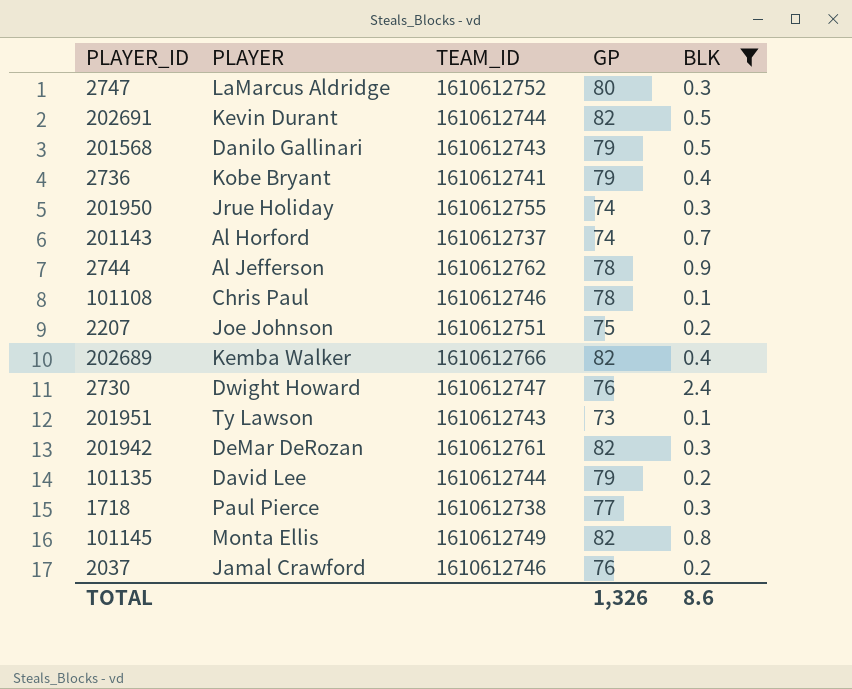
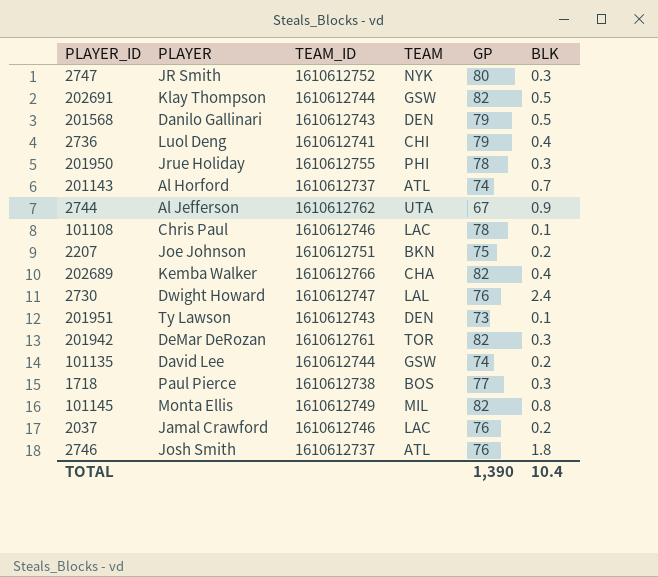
filter: BLK != 1.8 -> none
column TEAM | position: none -> 4
2747 | PLAYER: LaMarcus Aldridge -> JR Smith
202691 | PLAYER: Kevin Durant -> Klay Thompson
2736 | PLAYER: Kobe Bryant -> Luol Deng
201950 | GP: 74 -> 78
2744 | GP: 78 -> 67
101135 | GP: 79 -> 74
TOTAL | GP: 1,326 -> 1,390
TOTAL | BLK: 8.6 -> 10.4

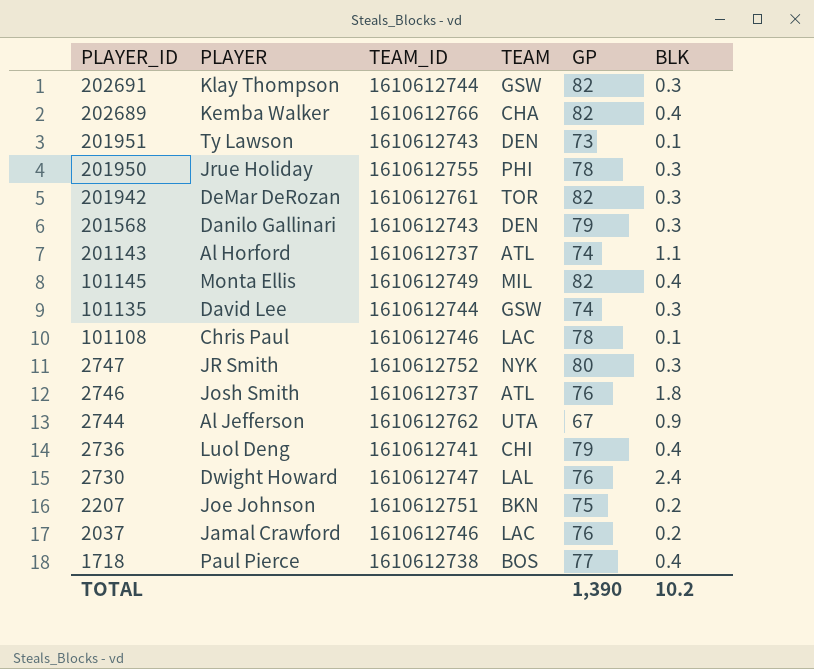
row order: none -> PLAYER_ID descending
202691 | BLK: 0.5 -> 0.3
201568 | BLK: 0.5 -> 0.3
201143 | BLK: 0.7 -> 1.1
101145 | BLK: 0.8 -> 0.4
101135 | BLK: 0.2 -> 0.3
1718 | BLK: 0.3 -> 0.4
TOTAL | BLK: 10.4 -> 10.2

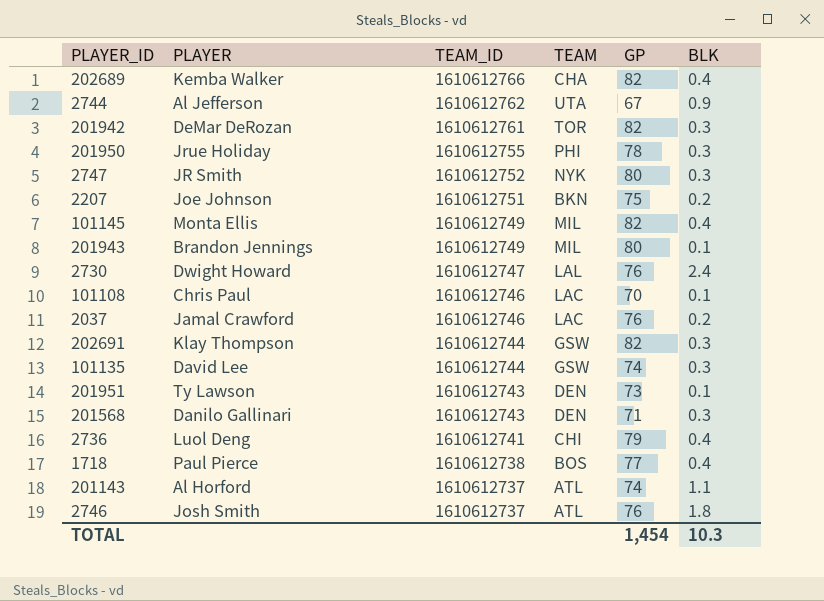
row order: PLAYER_ID descending -> TEAM_ID descending
row 201943: none -> Brandon Jennings | 1610612749 | MIL | 80 | 0.1
101108 | GP: 78 -> 70
201568 | GP: 79 -> 71
TOTAL | GP: 1,390 -> 1,454
TOTAL | BLK: 10.2 -> 10.3

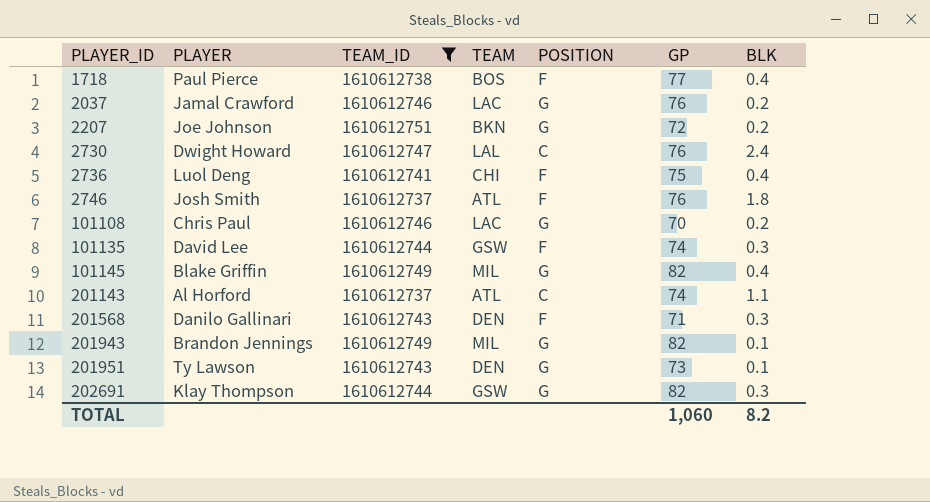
filter: none -> TEAM_ID <= 1610612751
row order: TEAM_ID descending -> PLAYER_ID ascending
column POSITION | position: none -> 5
2207 | GP: 75 -> 72
2736 | GP: 79 -> 75
101108 | BLK: 0.1 -> 0.2
101145 | PLAYER: Monta Ellis -> Blake Griffin
201943 | GP: 80 -> 82
TOTAL | GP: 1,454 -> 1,060
TOTAL | BLK: 10.3 -> 8.2

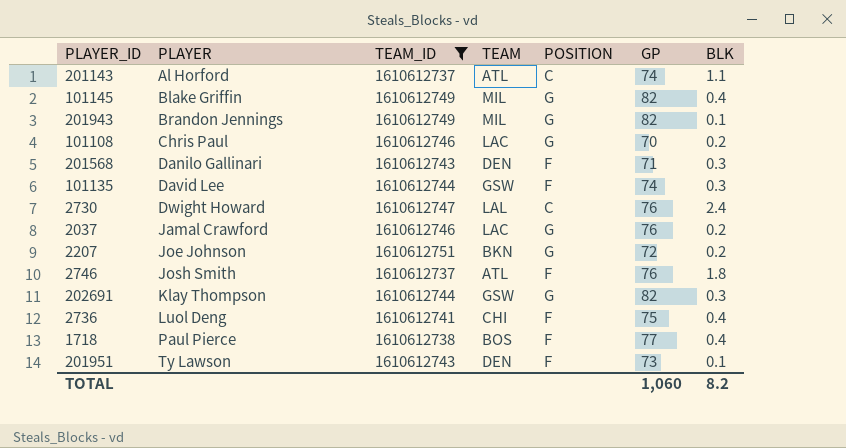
row order: PLAYER_ID ascending -> PLAYER ascending
201951 | POSITION: G -> F

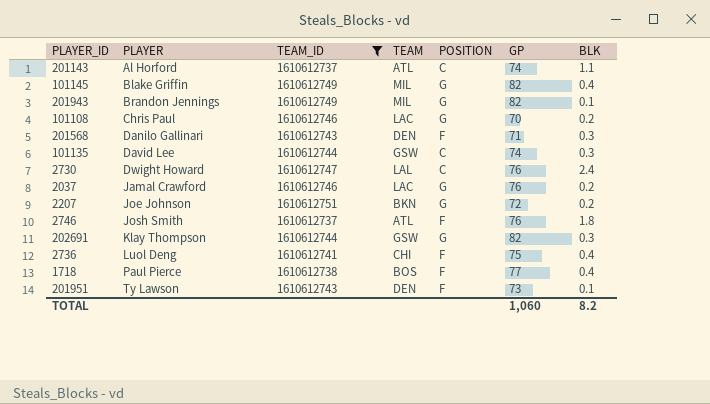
101135 | POSITION: F -> C

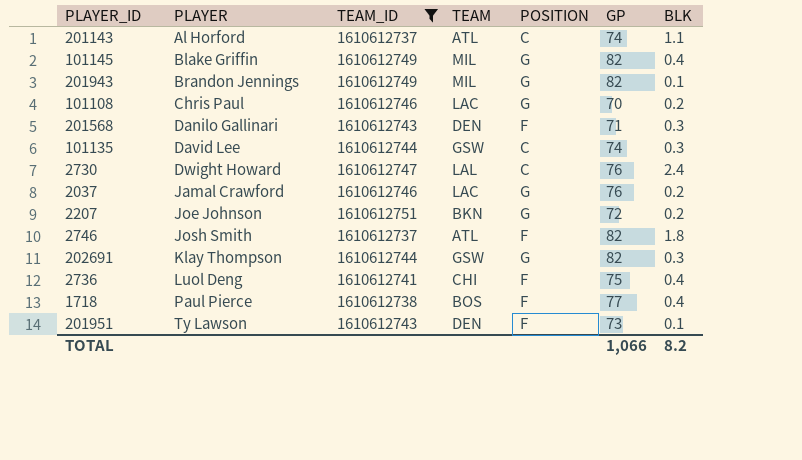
2746 | GP: 76 -> 82
TOTAL | GP: 1,060 -> 1,066

